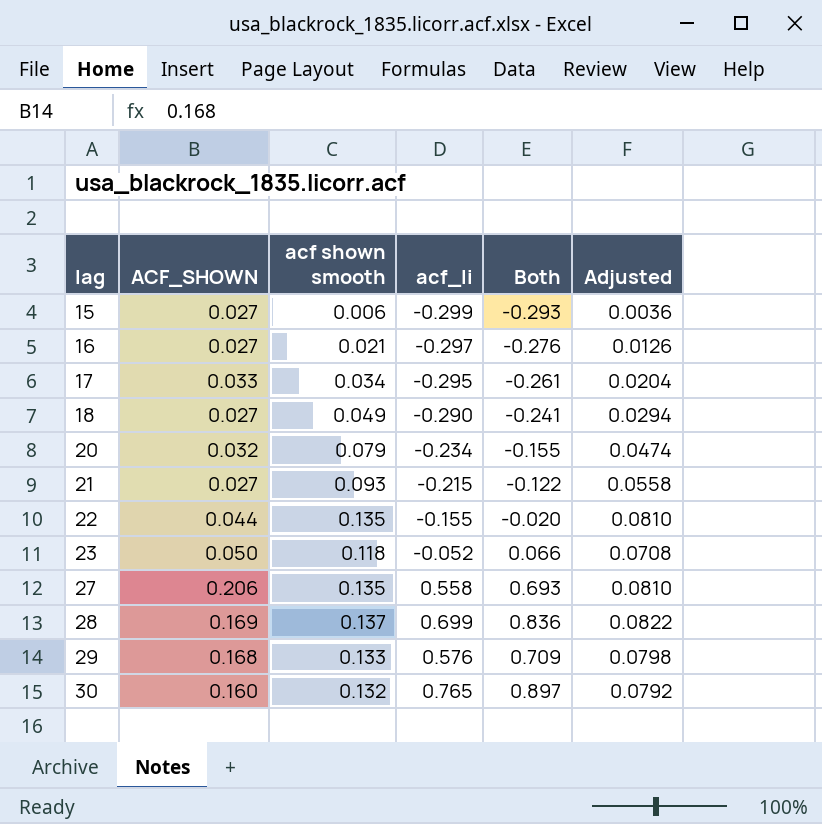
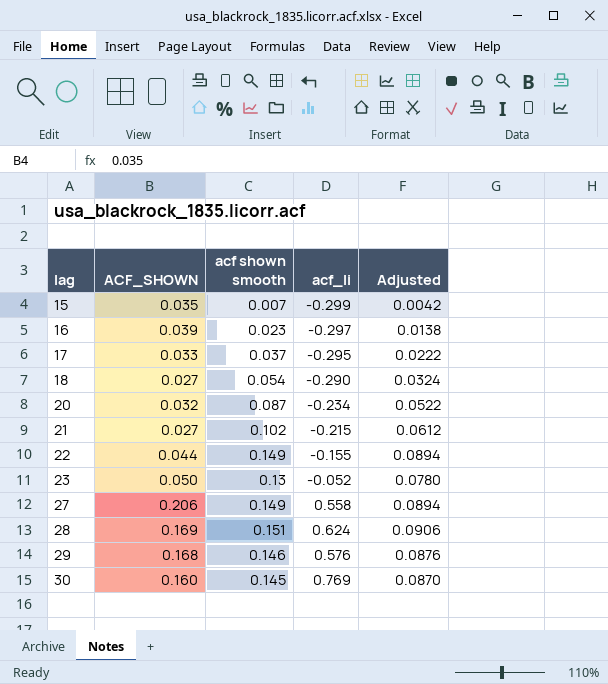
column Both | formula: [acf shown smooth] + [acf_li] -> none
15 | ACF_SHOWN: 0.027 -> 0.035
15 | acf shown smooth: 0.006 -> 0.007
15 | Adjusted: 0.0036 -> 0.0042
16 | ACF_SHOWN: 0.027 -> 0.039
16 | acf shown smooth: 0.021 -> 0.023
16 | Adjusted: 0.0126 -> 0.0138
17 | acf shown smooth: 0.034 -> 0.037
17 | Adjusted: 0.0204 -> 0.0222
18 | acf shown smooth: 0.049 -> 0.054
18 | Adjusted: 0.0294 -> 0.0324
20 | acf shown smooth: 0.079 -> 0.087
20 | Adjusted: 0.0474 -> 0.0522
21 | acf shown smooth: 0.093 -> 0.102
21 | Adjusted: 0.0558 -> 0.0612
22 | acf shown smooth: 0.135 -> 0.149
22 | Adjusted: 0.0810 -> 0.0894
23 | acf shown smooth: 0.118 -> 0.13
23 | Adjusted: 0.0708 -> 0.0780
27 | acf shown smooth: 0.135 -> 0.149
27 | Adjusted: 0.0810 -> 0.0894
28 | acf shown smooth: 0.137 -> 0.151
28 | acf_li: 0.699 -> 0.624
28 | Adjusted: 0.0822 -> 0.0906
29 | acf shown smooth: 0.133 -> 0.146
29 | Adjusted: 0.0798 -> 0.0876
30 | acf shown smooth: 0.132 -> 0.145
30 | acf_li: 0.765 -> 0.769
30 | Adjusted: 0.0792 -> 0.0870

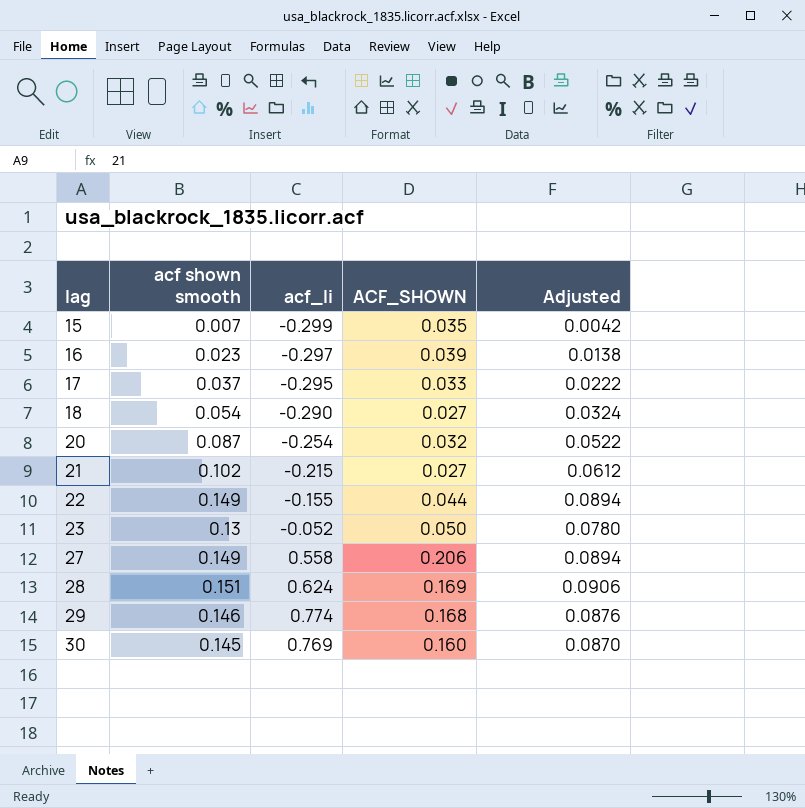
column ACF_SHOWN | position: 2 -> 4
20 | acf_li: -0.234 -> -0.254
29 | acf_li: 0.576 -> 0.774

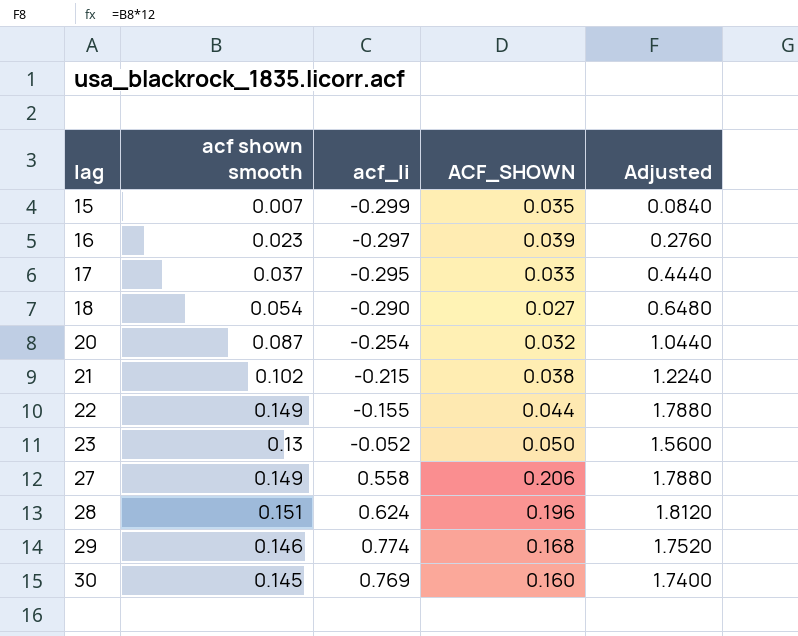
column Adjusted | formula: [acf shown smooth] * 0.6 -> [acf shown smooth] * 12
21 | ACF_SHOWN: 0.027 -> 0.038
28 | ACF_SHOWN: 0.169 -> 0.196

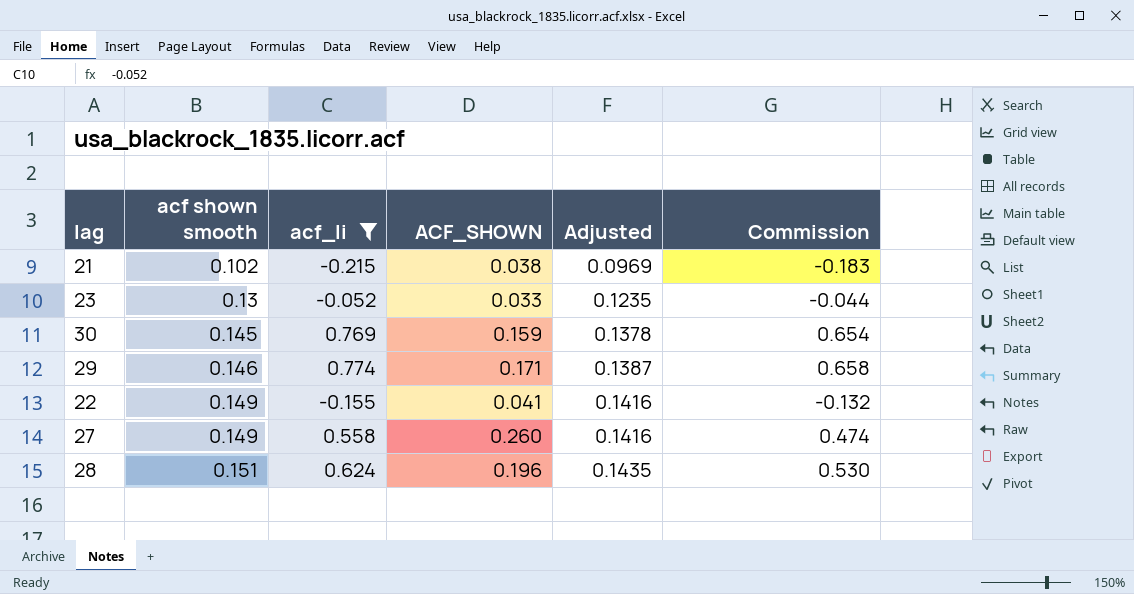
filter: none -> acf_li >= -0.215
row order: lag ascending -> acf shown smooth ascending
column Adjusted | formula: [acf shown smooth] * 12 -> [acf shown smooth] * 0.95
column Commission | formula: none -> [acf_li] * 0.85
23 | ACF_SHOWN: 0.050 -> 0.033
30 | ACF_SHOWN: 0.160 -> 0.159
29 | ACF_SHOWN: 0.168 -> 0.171
22 | ACF_SHOWN: 0.044 -> 0.041
27 | ACF_SHOWN: 0.206 -> 0.260

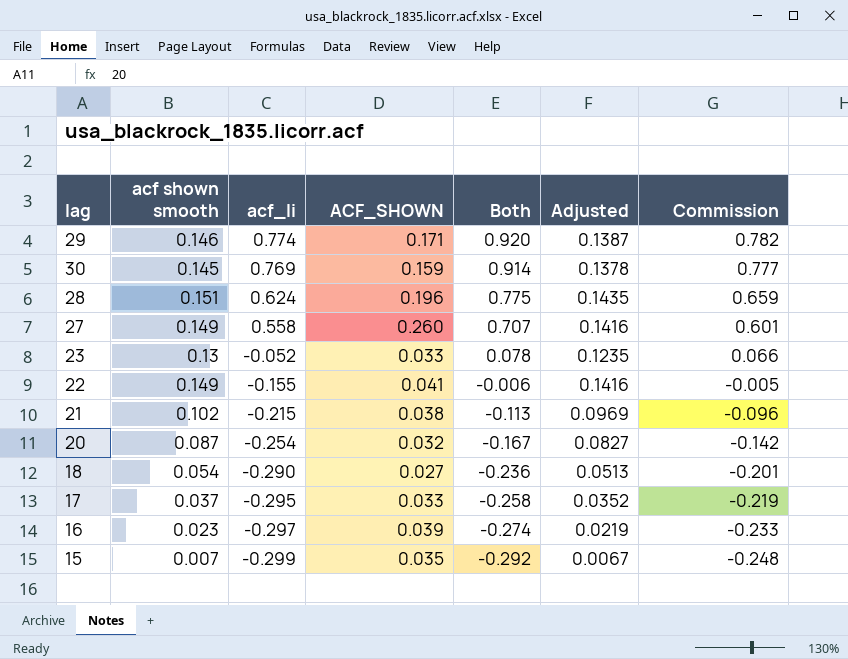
filter: acf_li >= -0.215 -> none
row order: acf shown smooth ascending -> acf_li descending
column Both | formula: none -> [acf shown smooth] + [acf_li]
column Commission | formula: [acf_li] * 0.85 -> [Both] * 0.85

